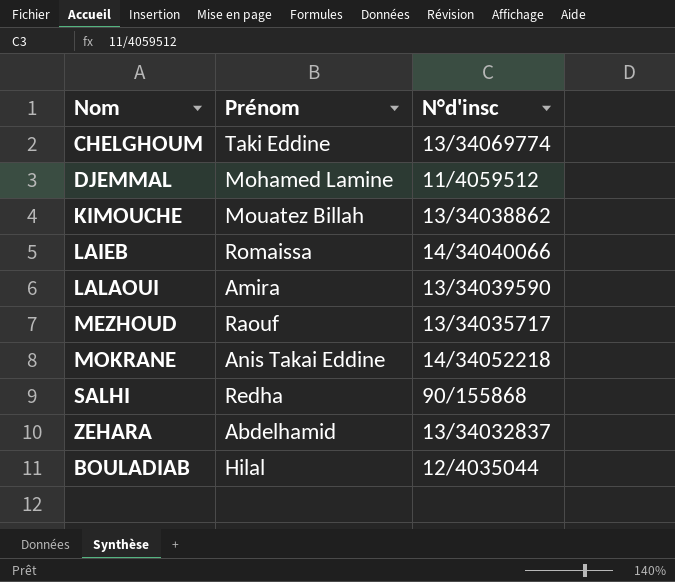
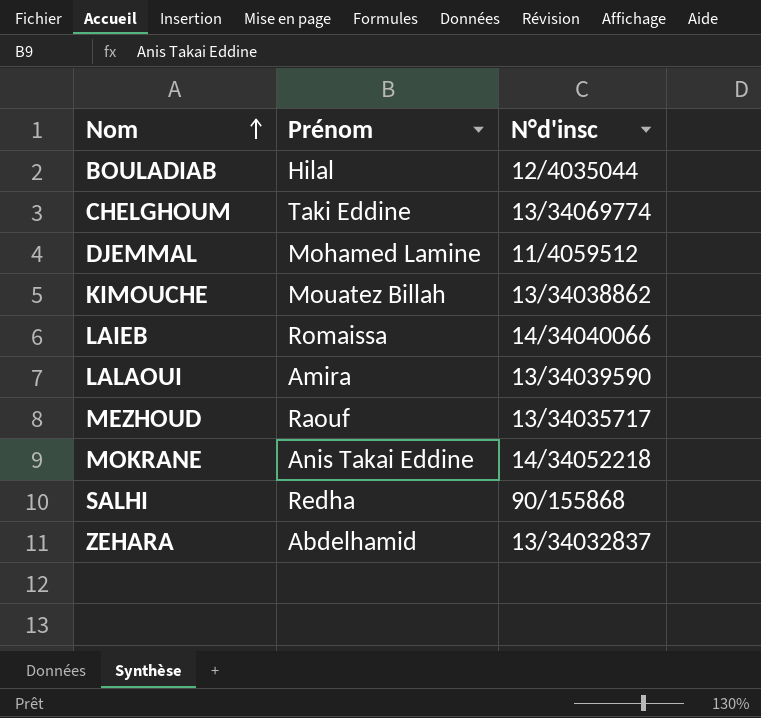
row order: none -> Nom ascending

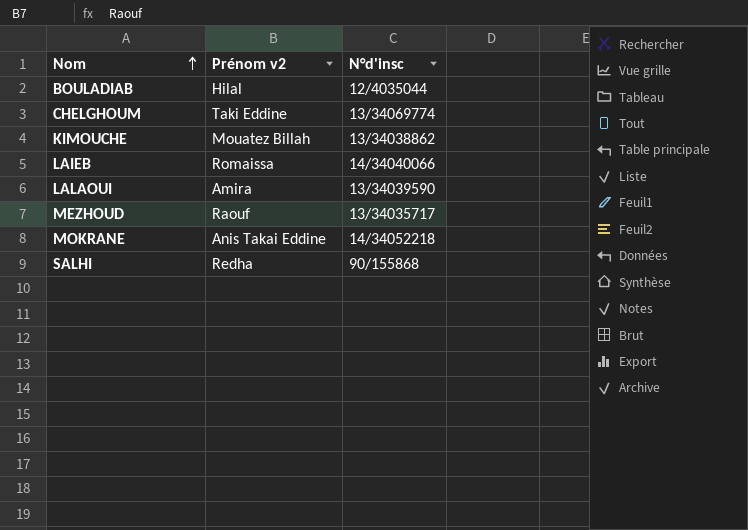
column name: Prénom -> Prénom v2
row DJEMMAL: Mohamed Lamine | 11/4059512 -> none
row ZEHARA: Abdelhamid | 13/34032837 -> none

